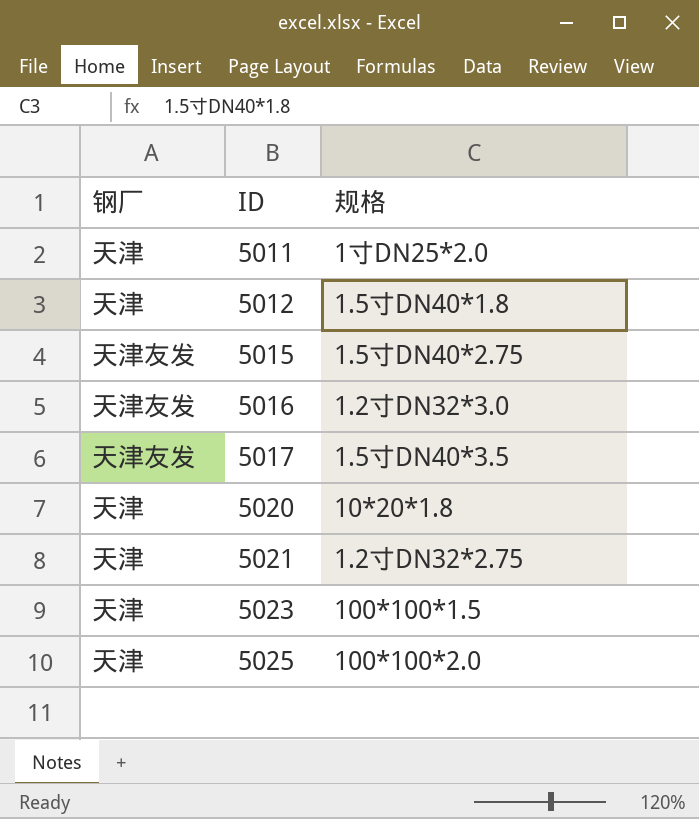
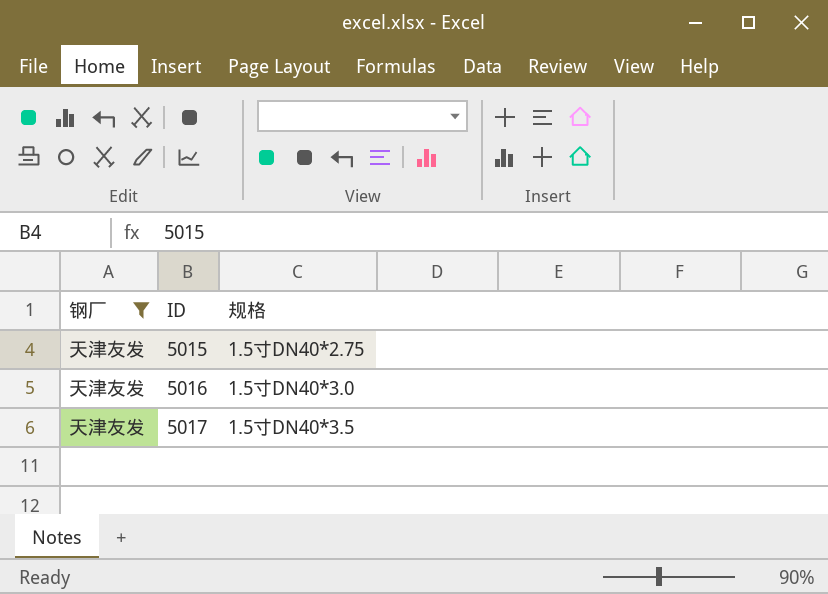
filter: none -> 钢厂 = 天津友发
5016 | 规格: 1.2寸DN32*3.0 -> 1.5寸DN40*3.0

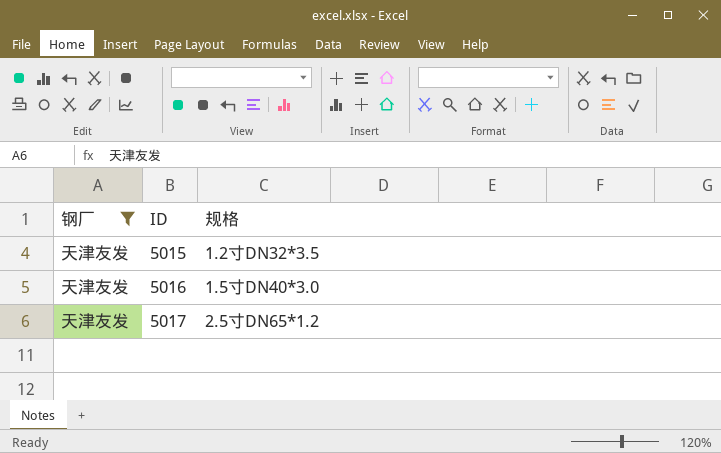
5015 | 规格: 1.5寸DN40*2.75 -> 1.2寸DN32*3.5
5017 | 规格: 1.5寸DN40*3.5 -> 2.5寸DN65*1.2

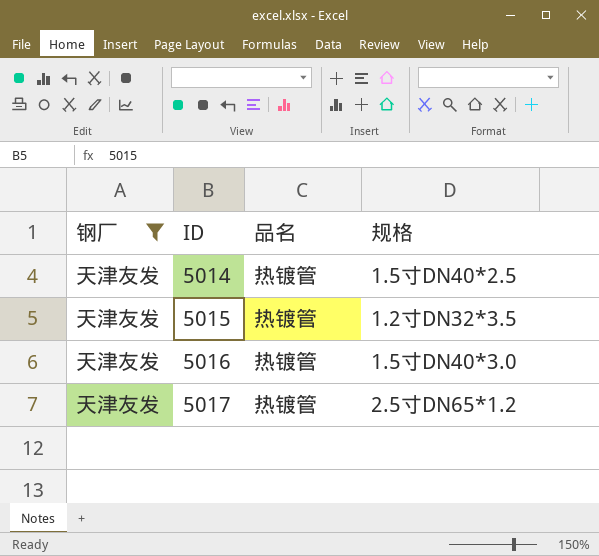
column 品名 | position: none -> 3
row 5014: none -> 天津友发 | 热镀管 | 1.5寸DN40*2.5

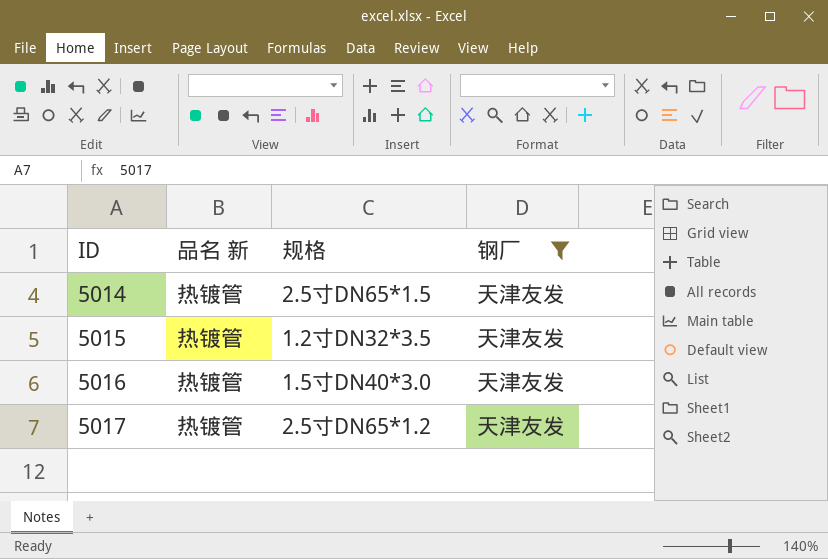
column name: 品名 -> 品名 新
column 钢厂 | position: 1 -> 4
5014 | 规格: 1.5寸DN40*2.5 -> 2.5寸DN65*1.5

